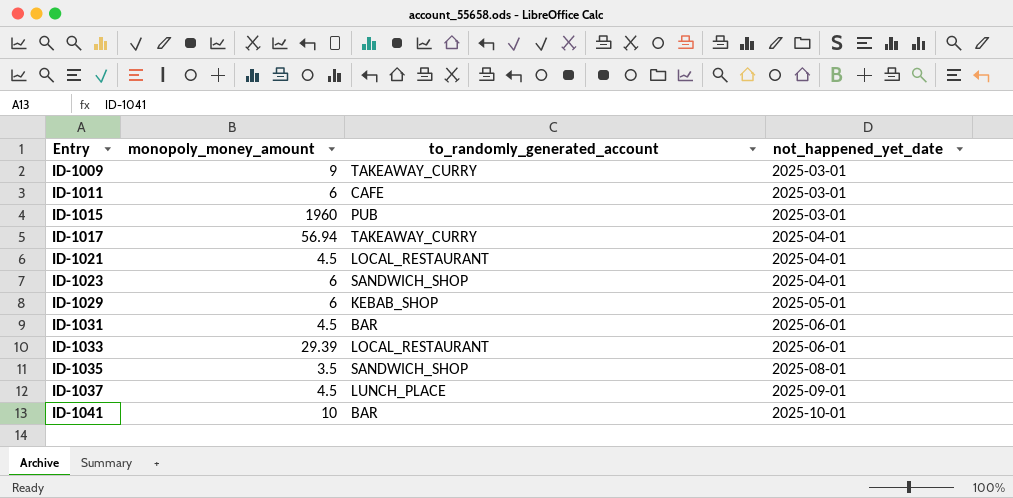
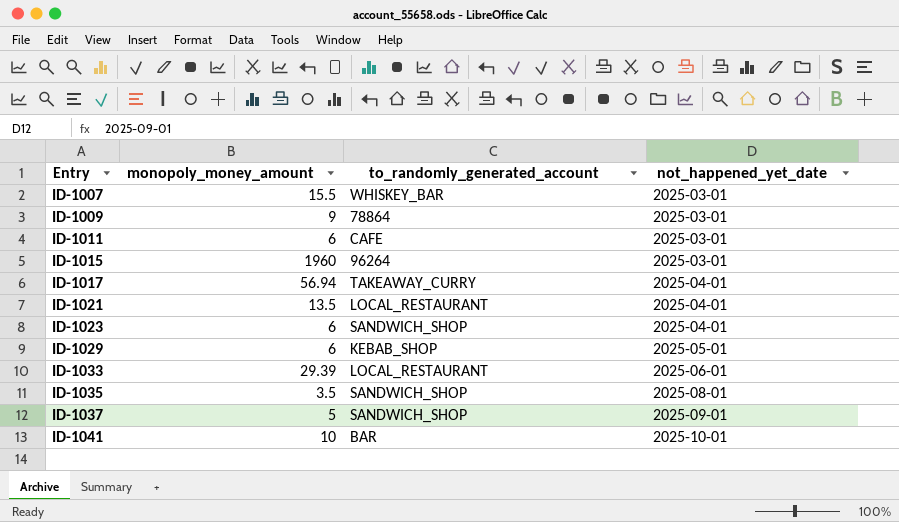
row ID-1031: 4.5 | BAR | 2025-06-01 -> none
row ID-1007: none -> 15.5 | WHISKEY_BAR | 2025-03-01
ID-1009 | to_randomly_generated_account: TAKEAWAY_CURRY -> 78864
ID-1015 | to_randomly_generated_account: PUB -> 96264
ID-1021 | monopoly_money_amount: 4.5 -> 13.5
ID-1037 | monopoly_money_amount: 4.5 -> 5
ID-1037 | to_randomly_generated_account: LUNCH_PLACE -> SANDWICH_SHOP

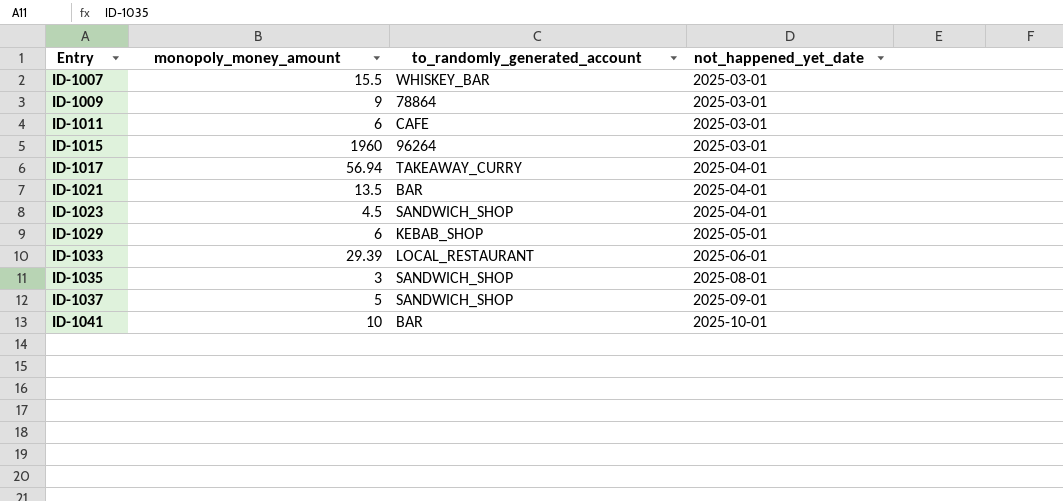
ID-1021 | to_randomly_generated_account: LOCAL_RESTAURANT -> BAR
ID-1023 | monopoly_money_amount: 6 -> 4.5
ID-1035 | monopoly_money_amount: 3.5 -> 3

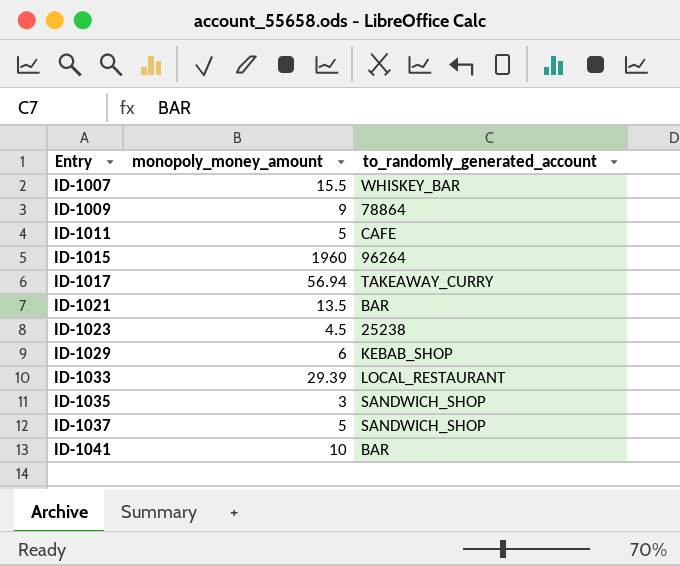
column not_happened_yet_date | position: 4 -> none
ID-1011 | monopoly_money_amount: 6 -> 5
ID-1023 | to_randomly_generated_account: SANDWICH_SHOP -> 25238

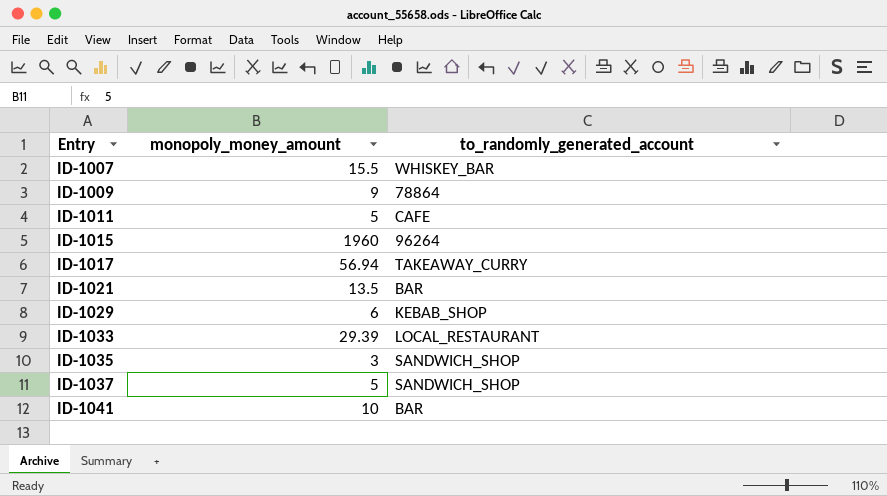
row ID-1023: 4.5 | 25238 -> none

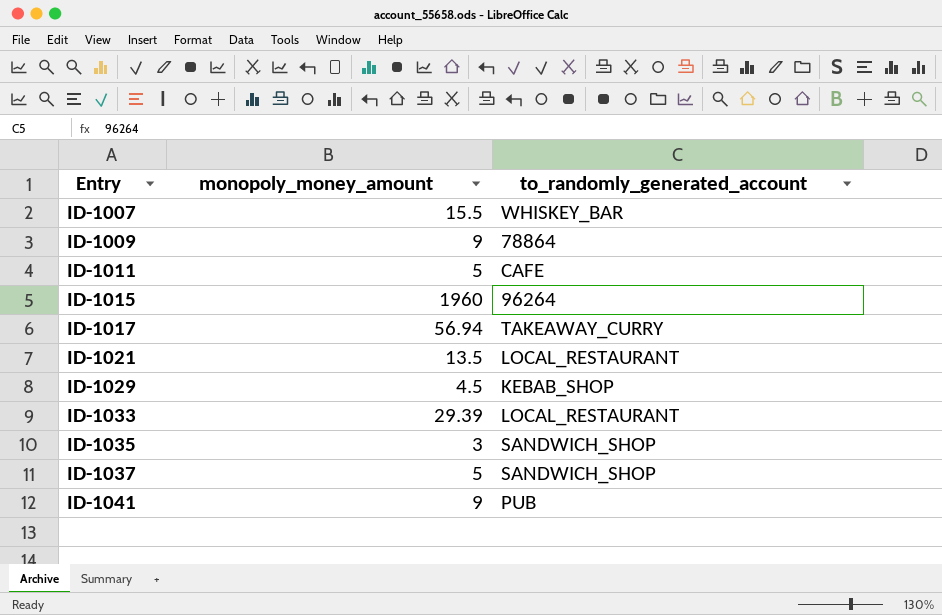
ID-1021 | to_randomly_generated_account: BAR -> LOCAL_RESTAURANT
ID-1029 | monopoly_money_amount: 6 -> 4.5
ID-1041 | monopoly_money_amount: 10 -> 9
ID-1041 | to_randomly_generated_account: BAR -> PUB

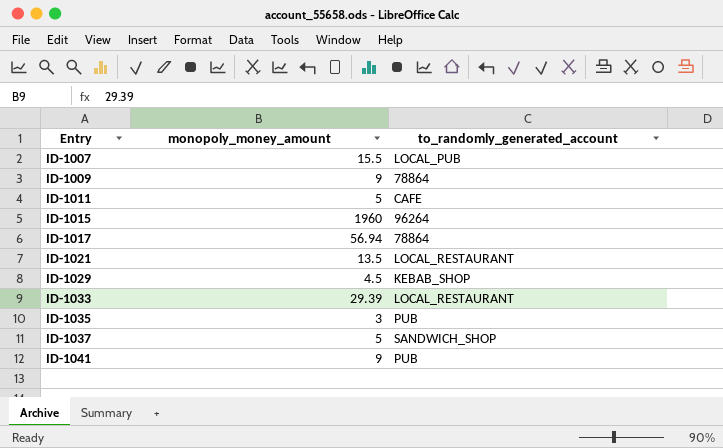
ID-1007 | to_randomly_generated_account: WHISKEY_BAR -> LOCAL_PUB
ID-1017 | to_randomly_generated_account: TAKEAWAY_CURRY -> 78864
ID-1035 | to_randomly_generated_account: SANDWICH_SHOP -> PUB

